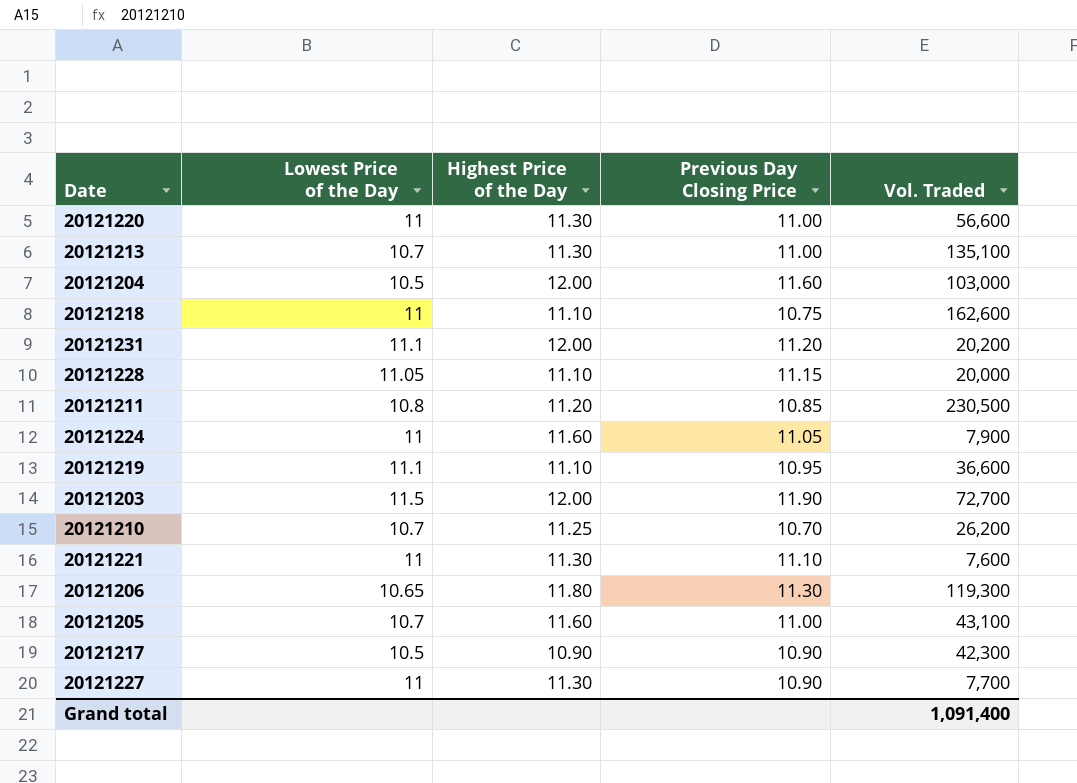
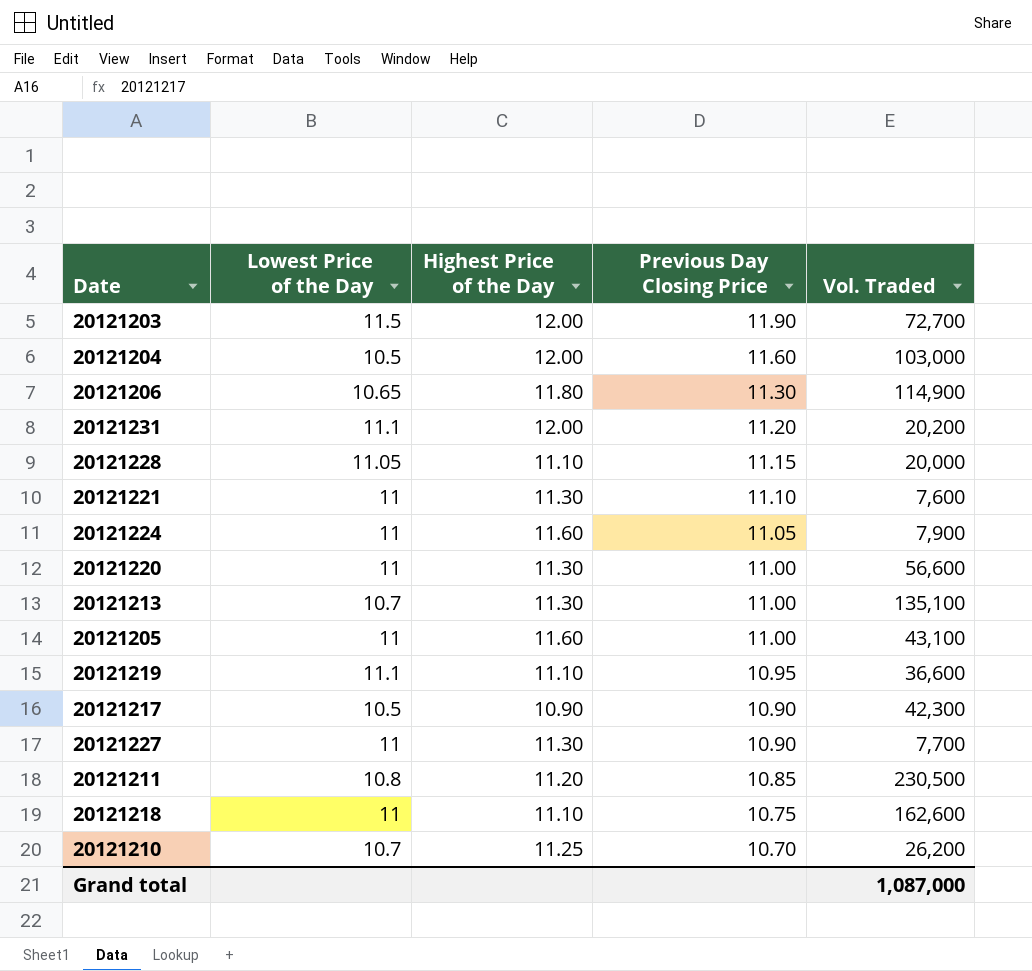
row order: none -> Previous Day Closing Price descending
20121206 | Vol. Traded: 119,300 -> 114,900
20121205 | Lowest Price of the Day: 10.7 -> 11
Grand total | Vol. Traded: 1,091,400 -> 1,087,000

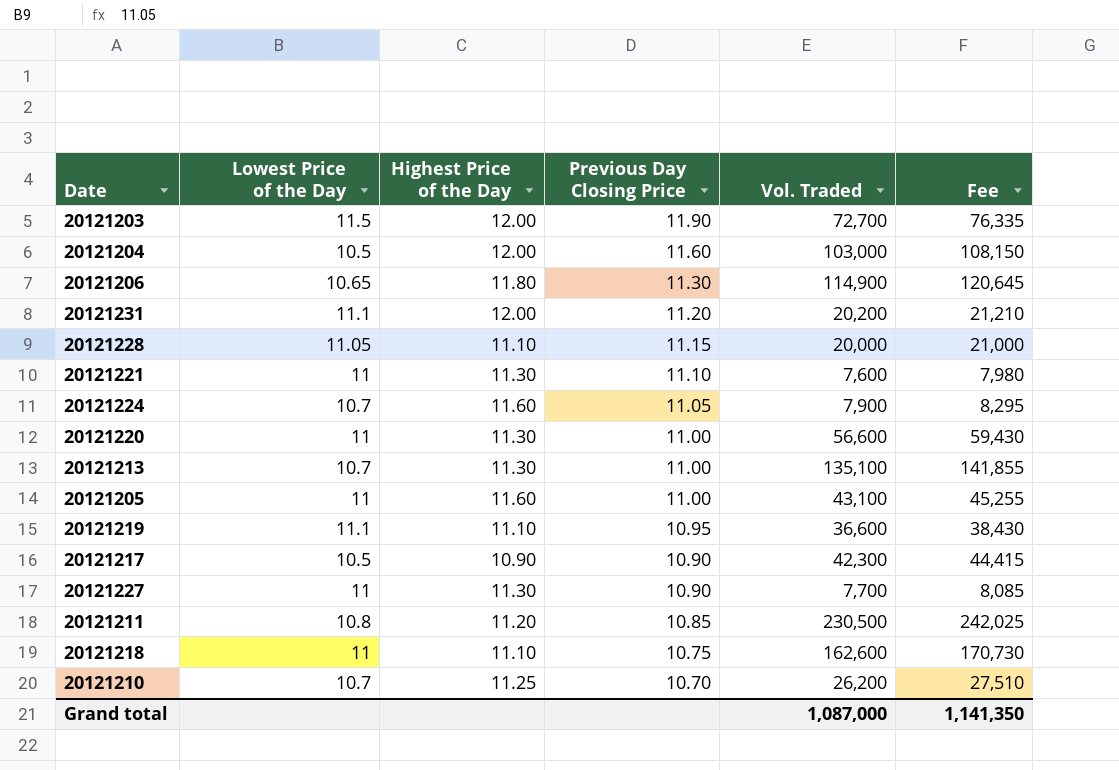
column Fee | formula: none -> [Vol. Traded] * 1.05
20121224 | Lowest Price of the Day: 11 -> 10.7

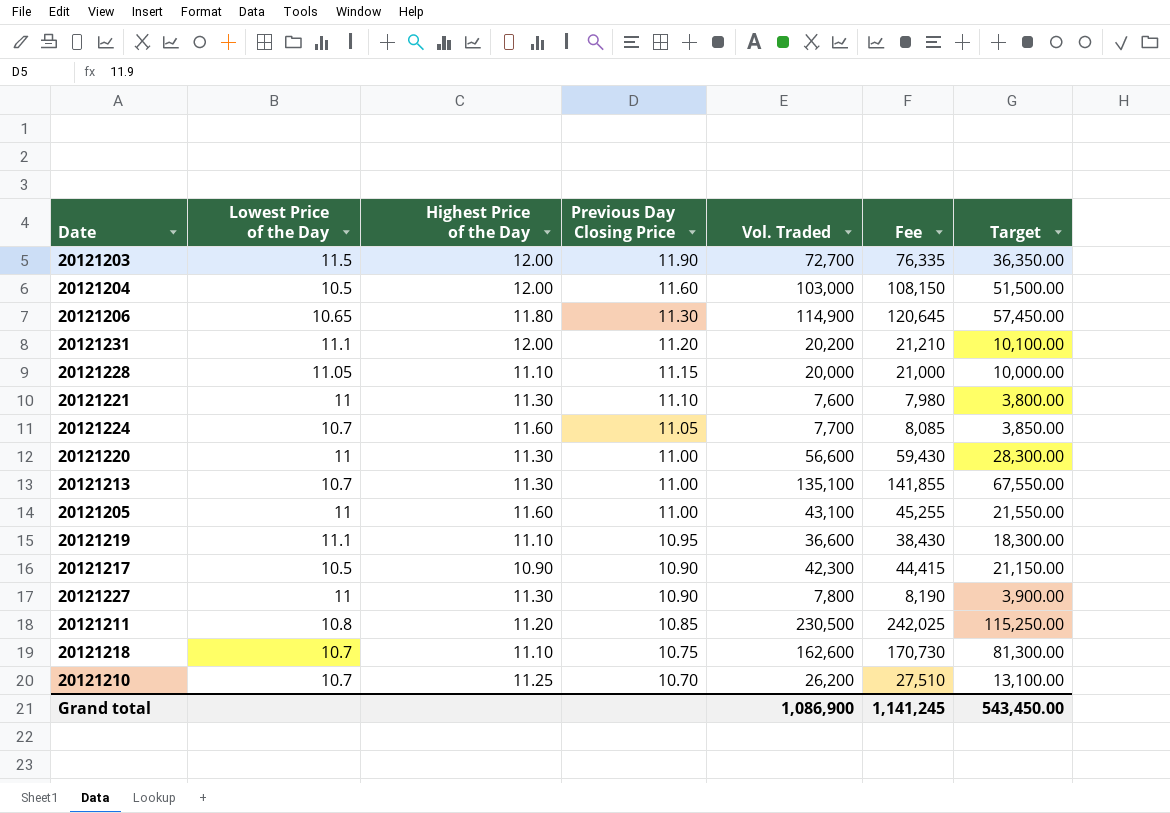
column Target | formula: none -> [Vol. Traded] * 0.5
20121224 | Vol. Traded: 7,900 -> 7,700
20121224 | Fee: 8,295 -> 8,085
20121227 | Vol. Traded: 7,700 -> 7,800
20121227 | Fee: 8,085 -> 8,190
20121218 | Lowest Price of the Day: 11 -> 10.7
Grand total | Vol. Traded: 1,087,000 -> 1,086,900
Grand total | Fee: 1,141,350 -> 1,141,245

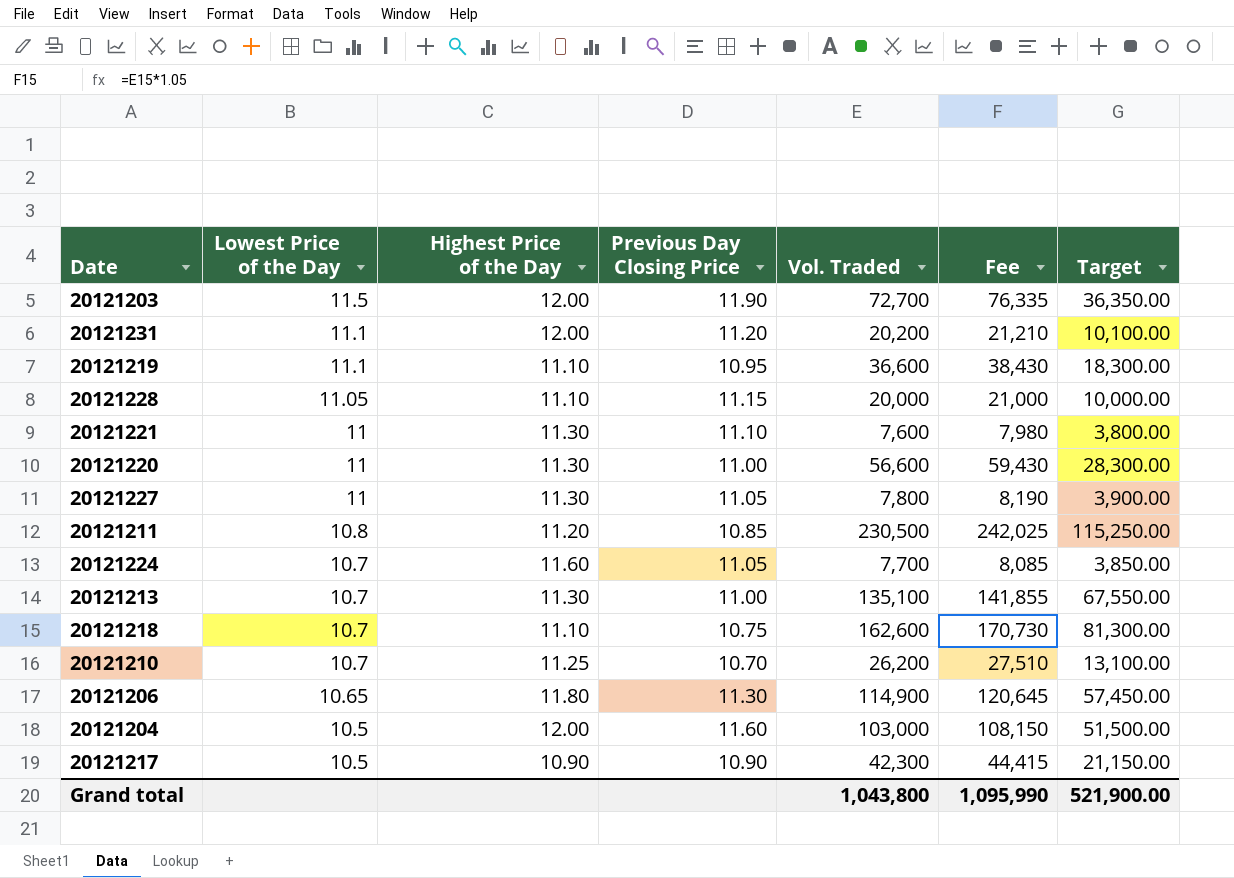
row order: Previous Day Closing Price descending -> Lowest Price of the Day descending
row 20121205: 11 | 11.60 | 11.00 | 43,100 | 45,255 | 21,550.00 -> none
20121227 | Previous Day Closing Price: 10.90 -> 11.05
Grand total | Vol. Traded: 1,086,900 -> 1,043,800
Grand total | Fee: 1,141,245 -> 1,095,990
Grand total | Target: 543,450.00 -> 521,900.00

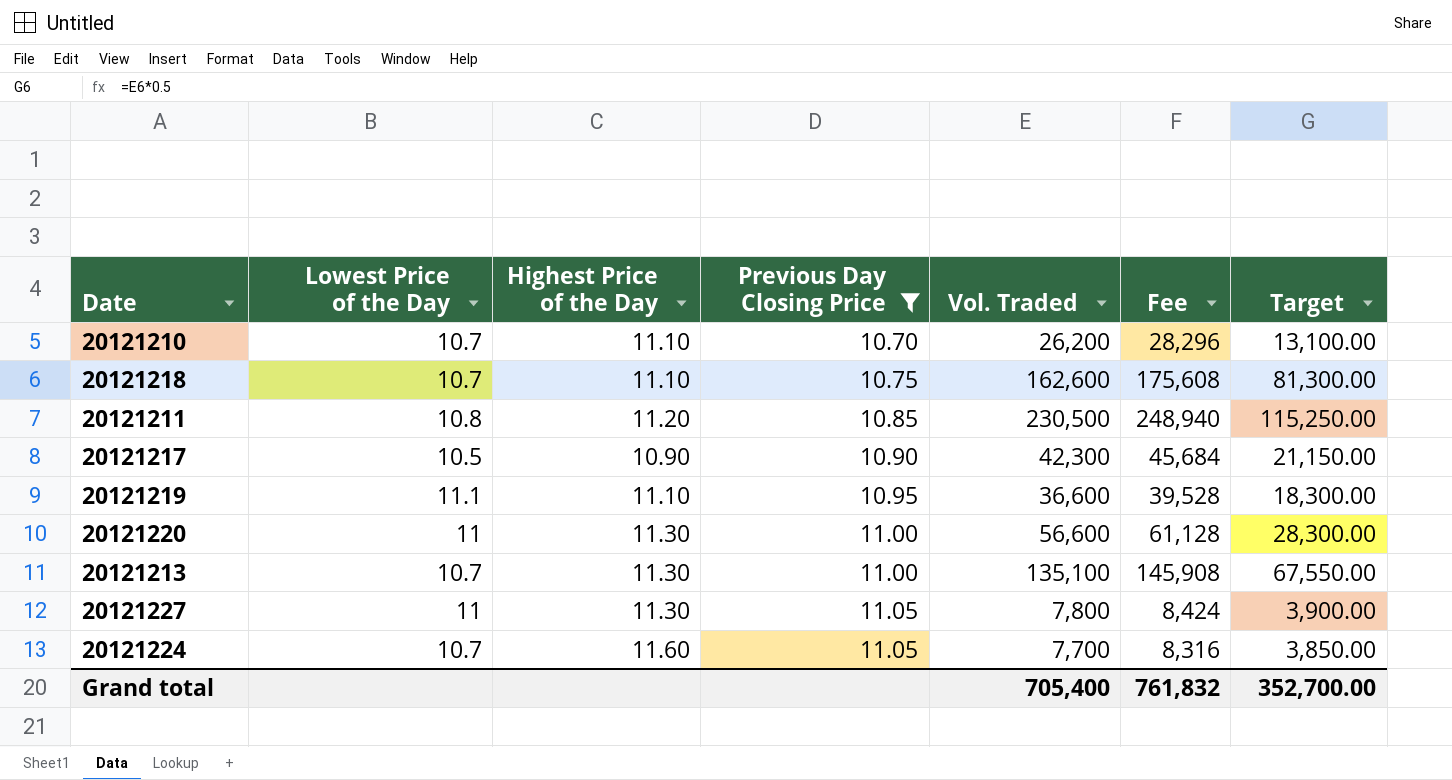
filter: none -> Previous Day Closing Price <= 11.05
row order: Lowest Price of the Day descending -> Previous Day Closing Price ascending
column Fee | formula: [Vol. Traded] * 1.05 -> [Vol. Traded] * 1.08
20121210 | Highest Price of the Day: 11.25 -> 11.10
Grand total | Vol. Traded: 1,043,800 -> 705,400
Grand total | Fee: 1,095,990 -> 761,832
Grand total | Target: 521,900.00 -> 352,700.00

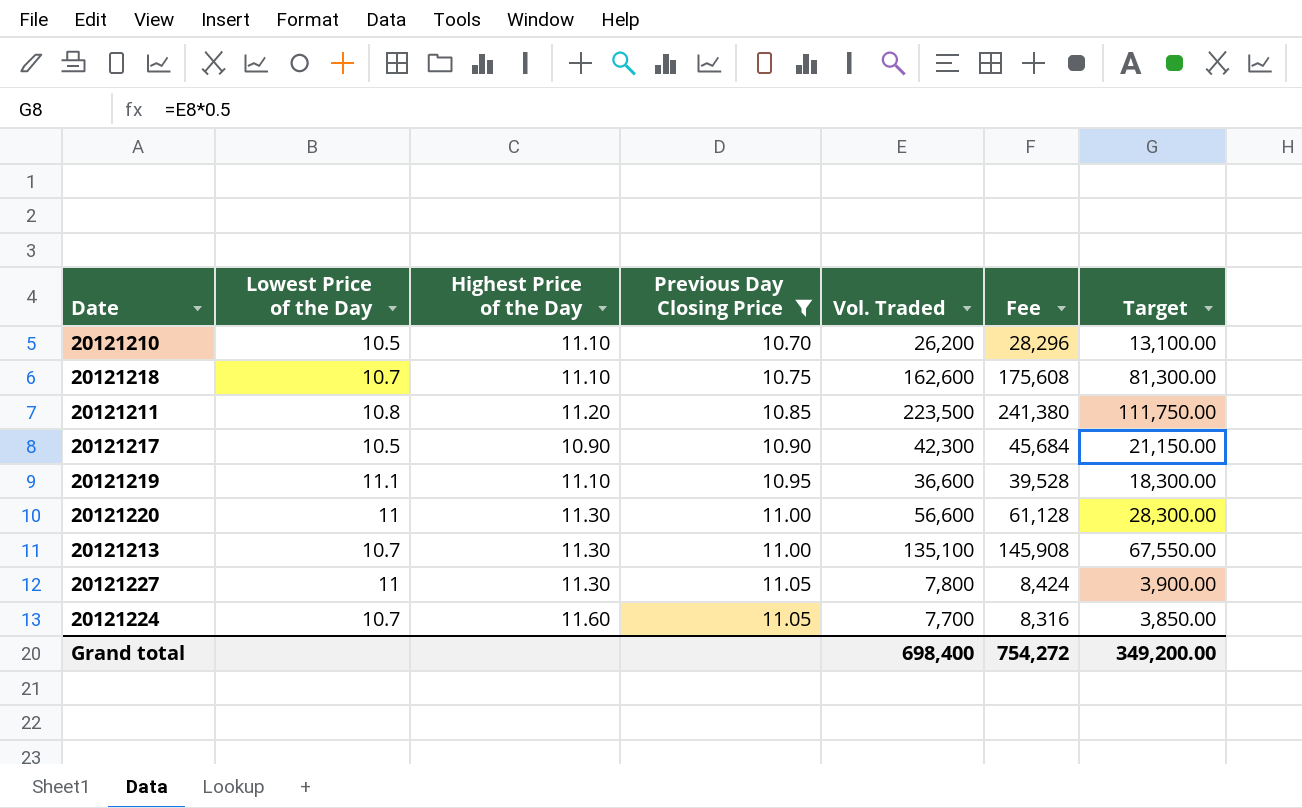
20121210 | Lowest Price of the Day: 10.7 -> 10.5
20121211 | Vol. Traded: 230,500 -> 223,500
20121211 | Fee: 248,940 -> 241,380
20121211 | Target: 115,250.00 -> 111,750.00
Grand total | Vol. Traded: 705,400 -> 698,400
Grand total | Fee: 761,832 -> 754,272
Grand total | Target: 352,700.00 -> 349,200.00

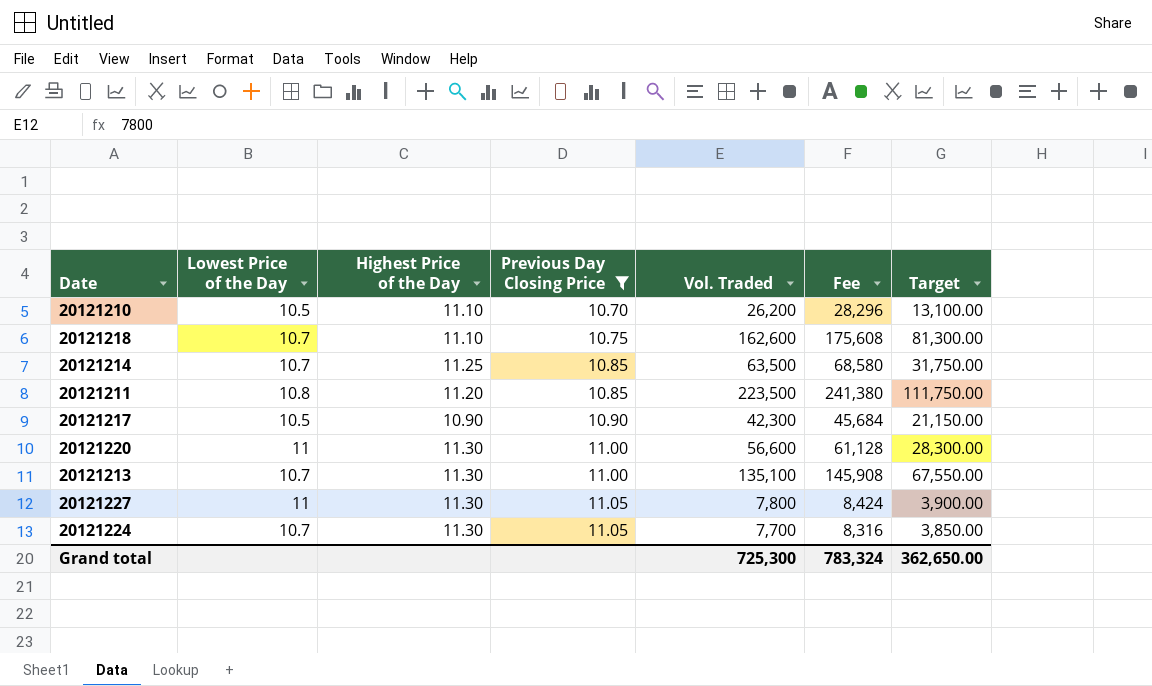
row 20121219: 11.1 | 11.10 | 10.95 | 36,600 | 39,528 | 18,300.00 -> none
row 20121214: none -> 10.7 | 11.25 | 10.85 | 63,500 | 68,580 | 31,750.00
20121224 | Highest Price of the Day: 11.60 -> 11.30
Grand total | Vol. Traded: 698,400 -> 725,300
Grand total | Fee: 754,272 -> 783,324
Grand total | Target: 349,200.00 -> 362,650.00

